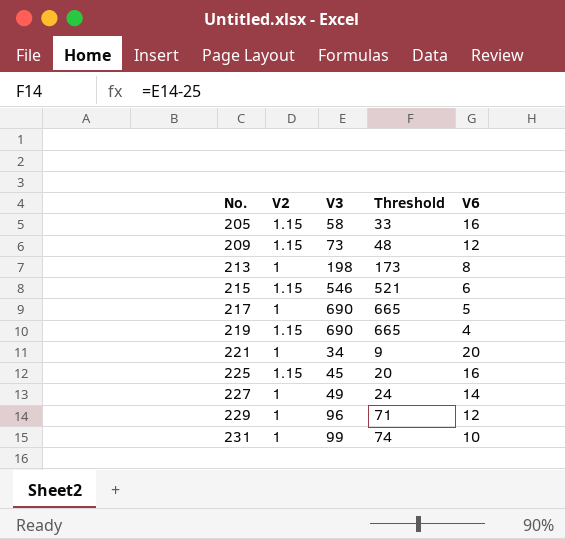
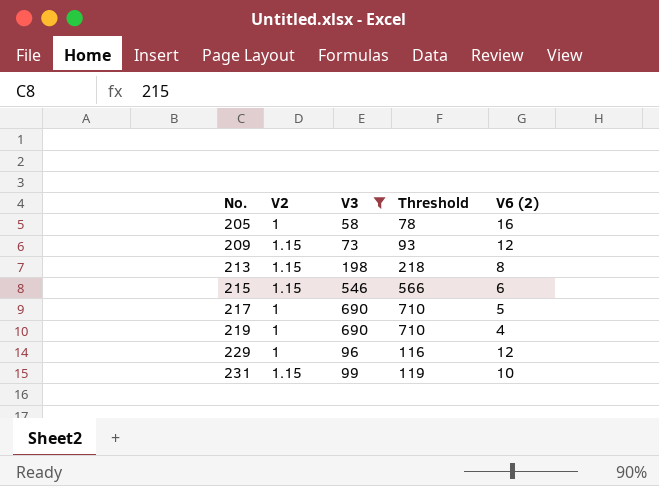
filter: none -> V3 >= 58
column Threshold | formula: [V3] - 25 -> [V3] + 20
column name: V6 -> V6 (2)
205 | V2: 1.15 -> 1
213 | V2: 1 -> 1.15
219 | V2: 1.15 -> 1
231 | V2: 1 -> 1.15

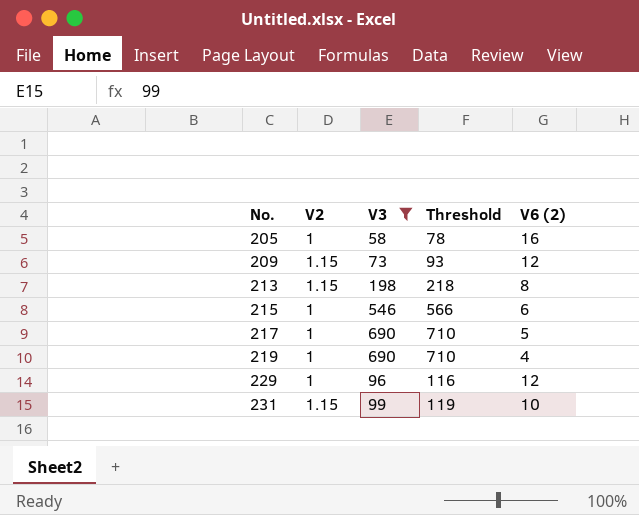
215 | V2: 1.15 -> 1

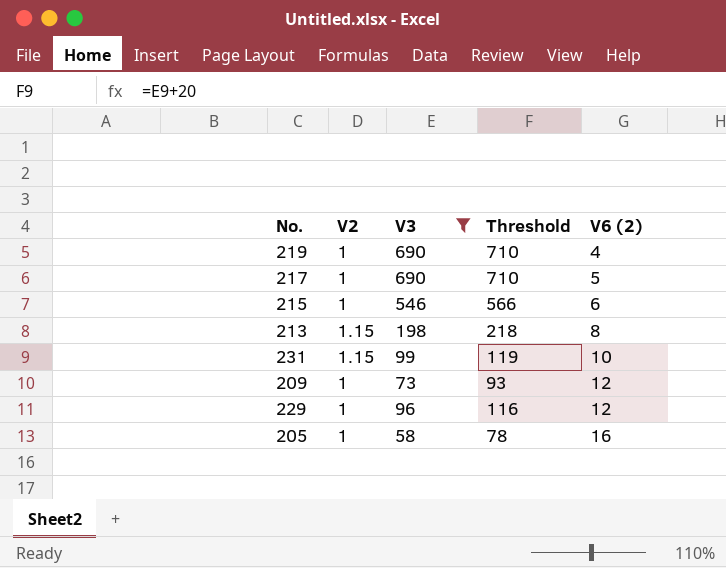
row order: No. ascending -> V6 (2) ascending
209 | V2: 1.15 -> 1

